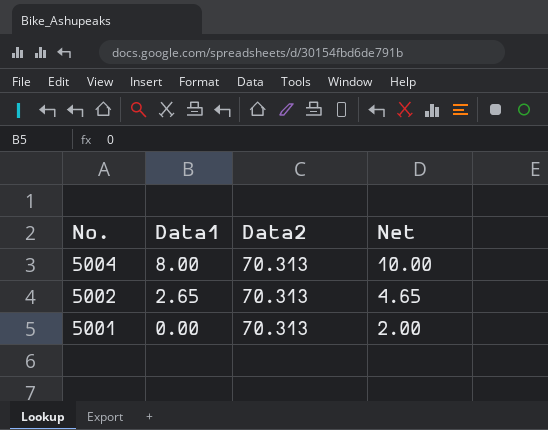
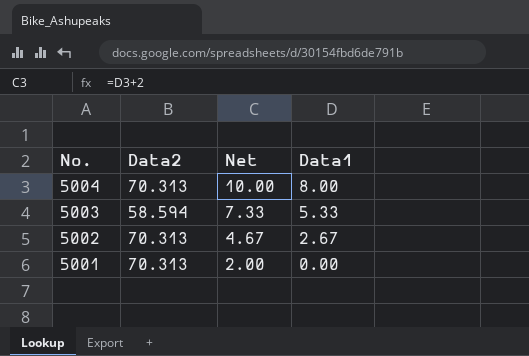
column Data1 | position: 2 -> 4
row 5003: none -> 58.594 | 7.33 | 5.33
5002 | Net: 4.65 -> 4.67
5002 | Data1: 2.65 -> 2.67

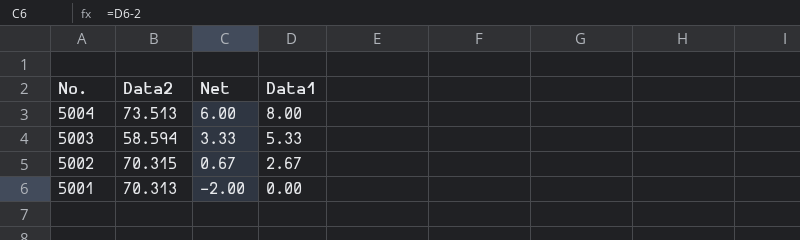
column Net | formula: [Data1] + 2 -> [Data1] - 2
5004 | Data2: 70.313 -> 73.513
5002 | Data2: 70.313 -> 70.315

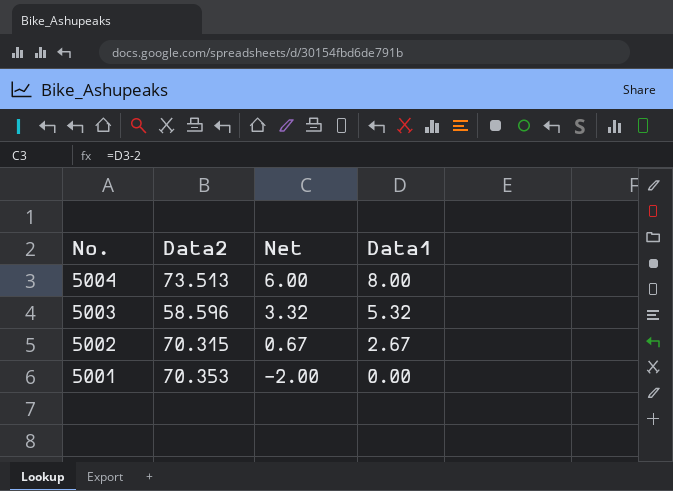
5003 | Data2: 58.594 -> 58.596
5003 | Net: 3.33 -> 3.32
5003 | Data1: 5.33 -> 5.32
5001 | Data2: 70.313 -> 70.353

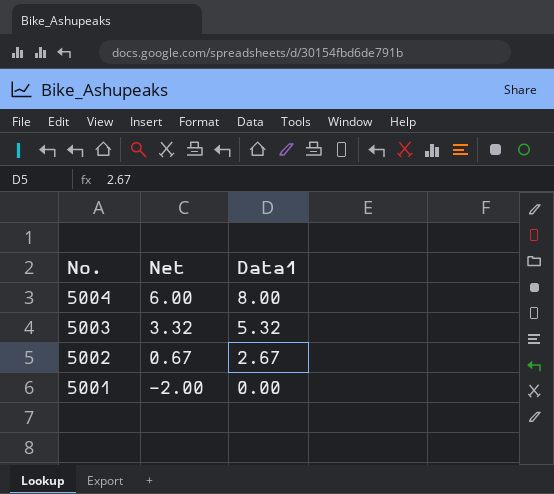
column Data2 | position: 2 -> none

